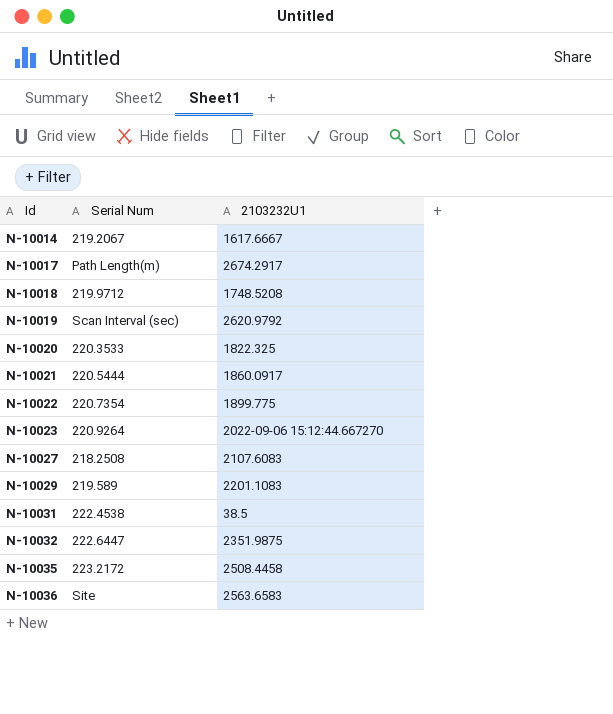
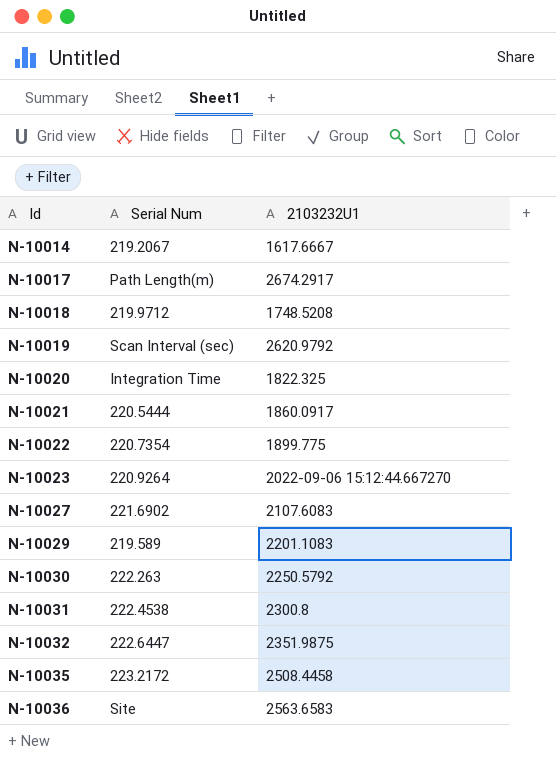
N-10020 | Serial Num: 220.3533 -> Integration Time
N-10027 | Serial Num: 218.2508 -> 221.6902
row N-10030: none -> 222.263 | 2250.5792
N-10031 | 2103232U1: 38.5 -> 2300.8

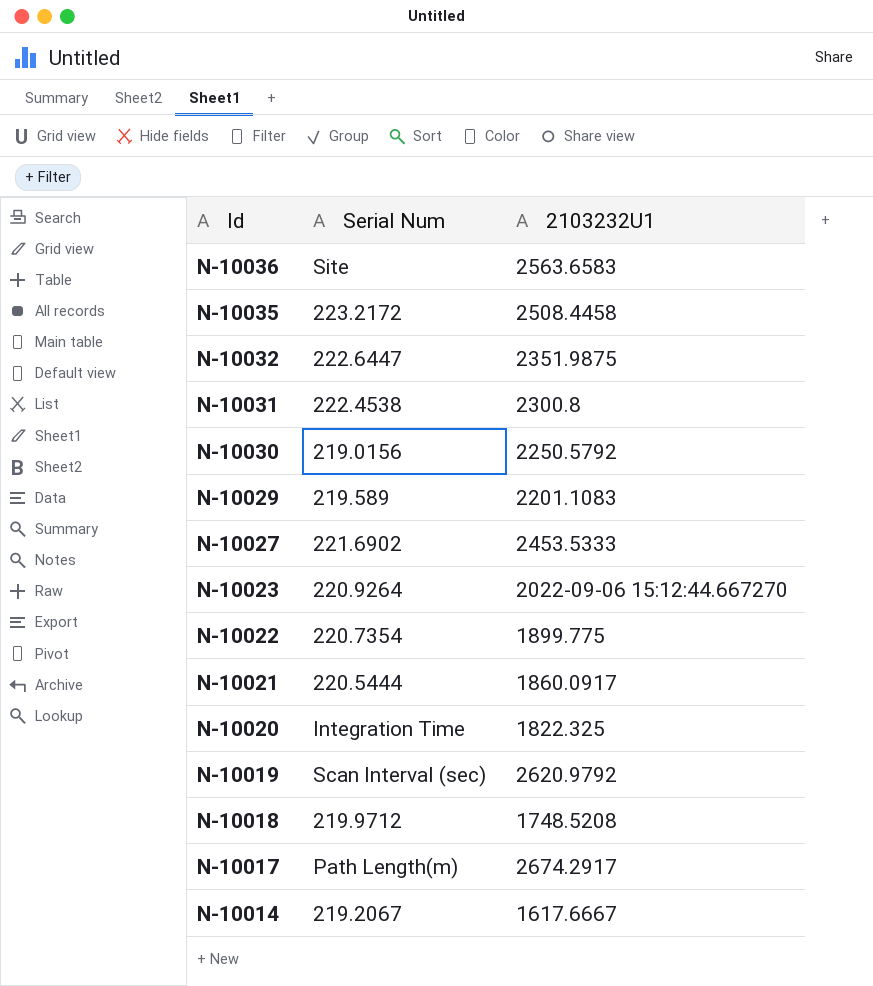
row order: Id ascending -> Id descending
N-10030 | Serial Num: 222.263 -> 219.0156
N-10027 | 2103232U1: 2107.6083 -> 2453.5333

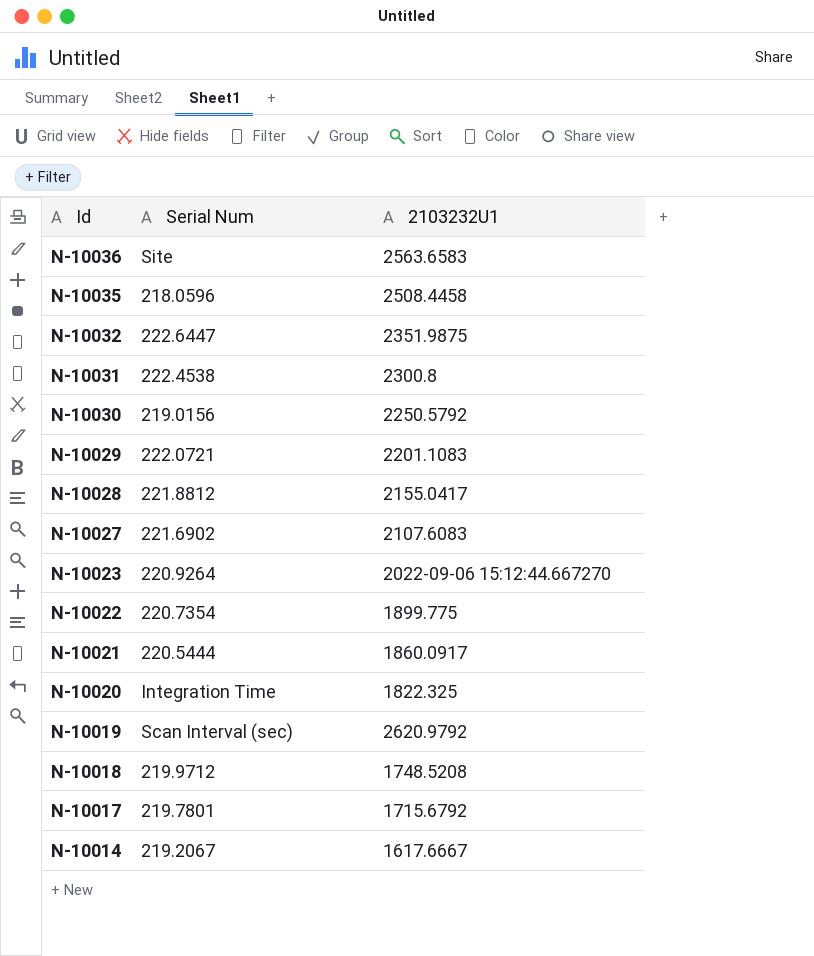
N-10035 | Serial Num: 223.2172 -> 218.0596
N-10029 | Serial Num: 219.589 -> 222.0721
row N-10028: none -> 221.8812 | 2155.0417
N-10027 | 2103232U1: 2453.5333 -> 2107.6083
N-10017 | Serial Num: Path Length(m) -> 219.7801
N-10017 | 2103232U1: 2674.2917 -> 1715.6792

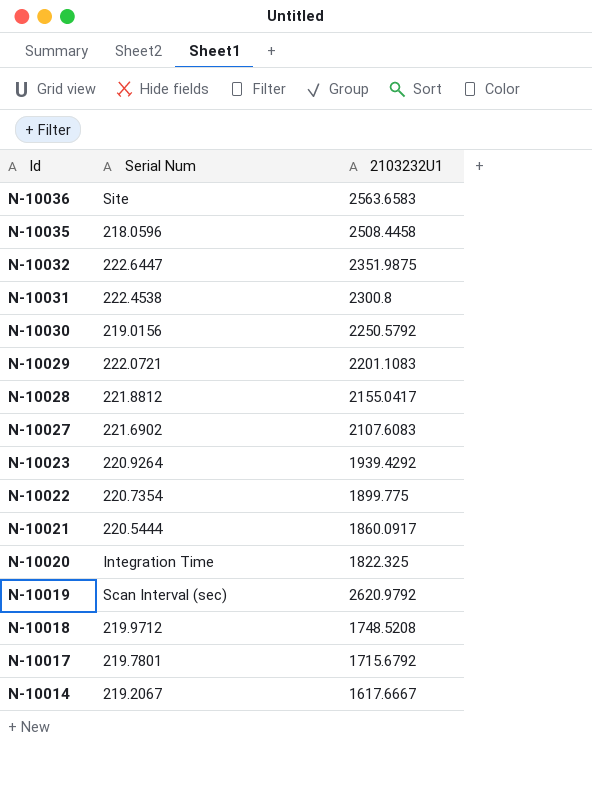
N-10023 | 2103232U1: 2022-09-06 15:12:44.667270 -> 1939.4292

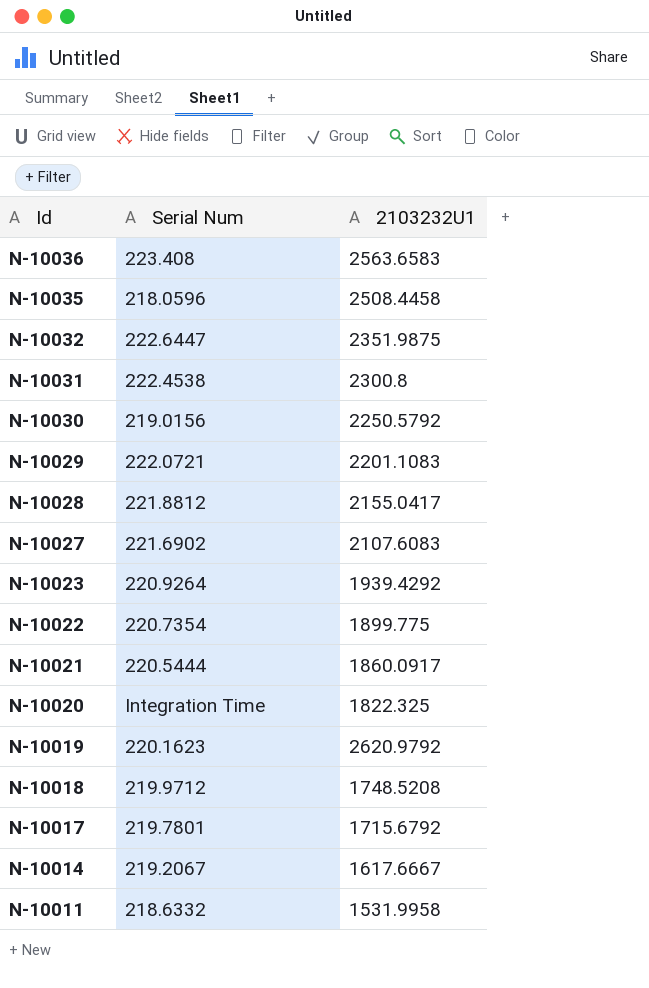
N-10036 | Serial Num: Site -> 223.408
N-10019 | Serial Num: Scan Interval (sec) -> 220.1623
row N-10011: none -> 218.6332 | 1531.9958

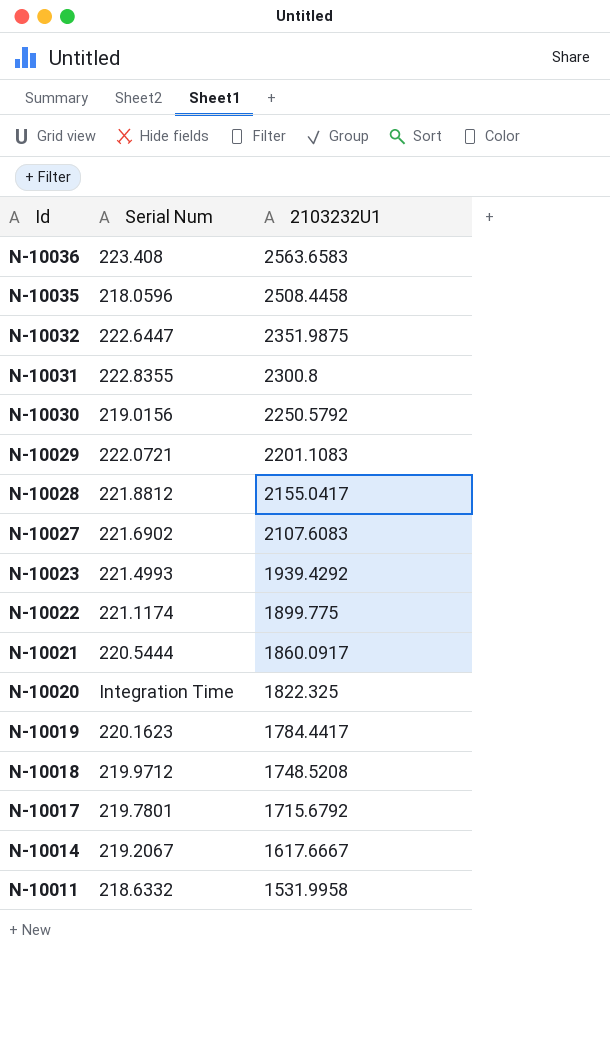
N-10031 | Serial Num: 222.4538 -> 222.8355
N-10023 | Serial Num: 220.9264 -> 221.4993
N-10022 | Serial Num: 220.7354 -> 221.1174
N-10019 | 2103232U1: 2620.9792 -> 1784.4417

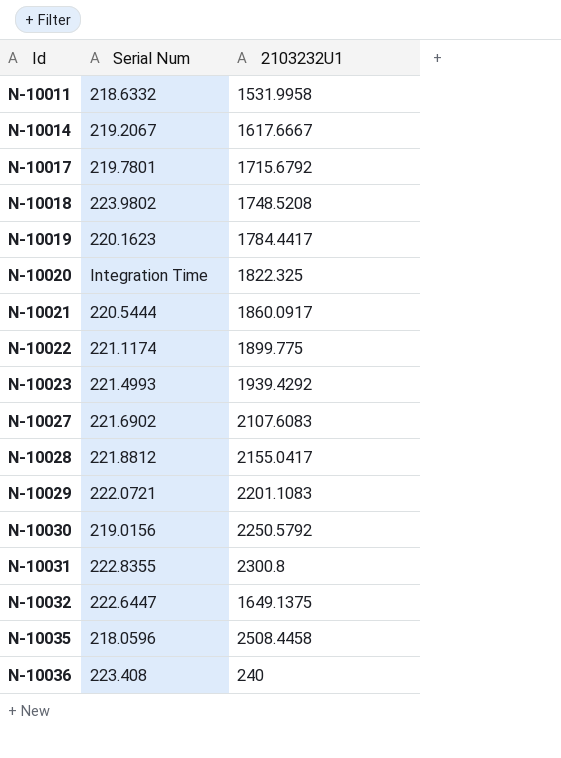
row order: Id descending -> Id ascending
N-10018 | Serial Num: 219.9712 -> 223.9802
N-10032 | 2103232U1: 2351.9875 -> 1649.1375
N-10036 | 2103232U1: 2563.6583 -> 240

